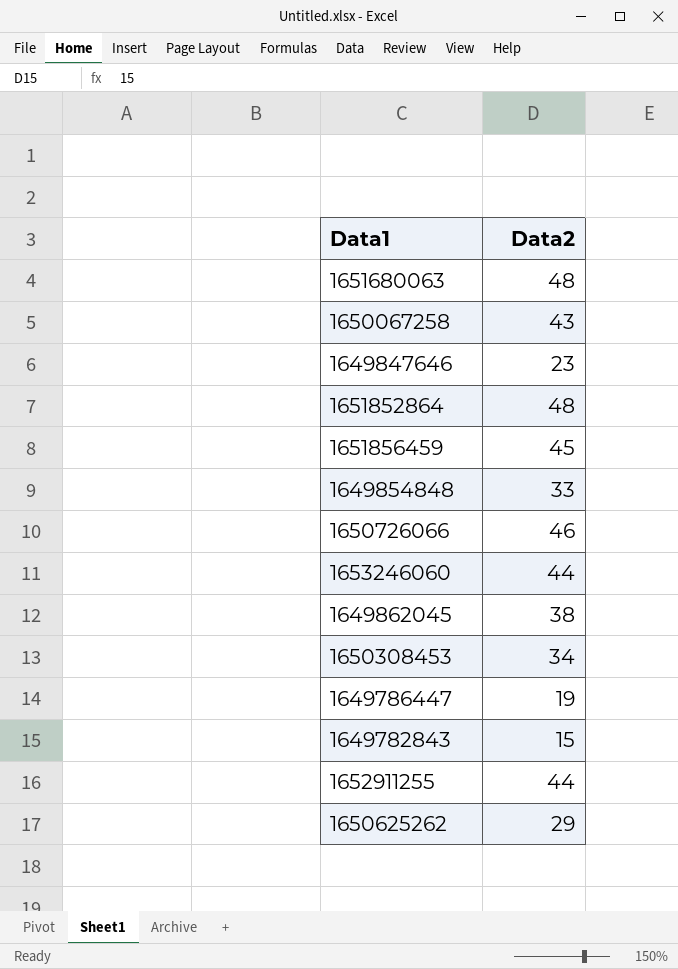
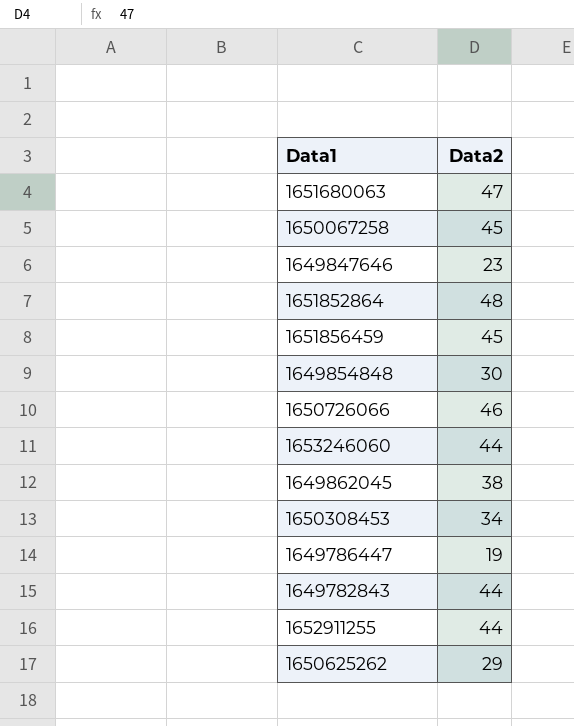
1651680063 | Data2: 48 -> 47
1650067258 | Data2: 43 -> 45
1649854848 | Data2: 33 -> 30
1649782843 | Data2: 15 -> 44

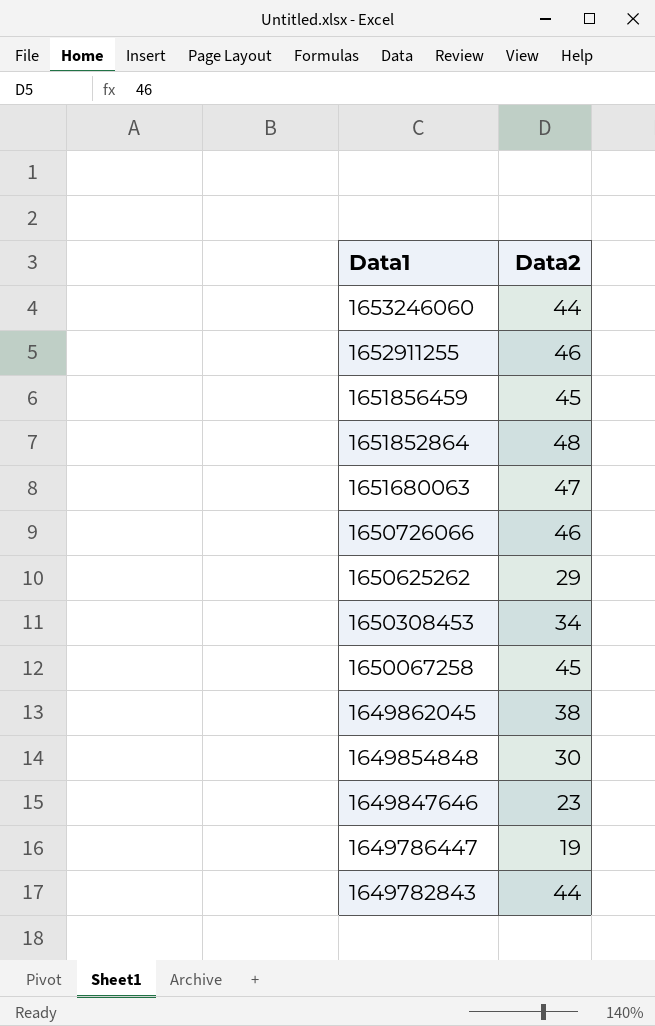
row order: none -> Data1 descending
1652911255 | Data2: 44 -> 46

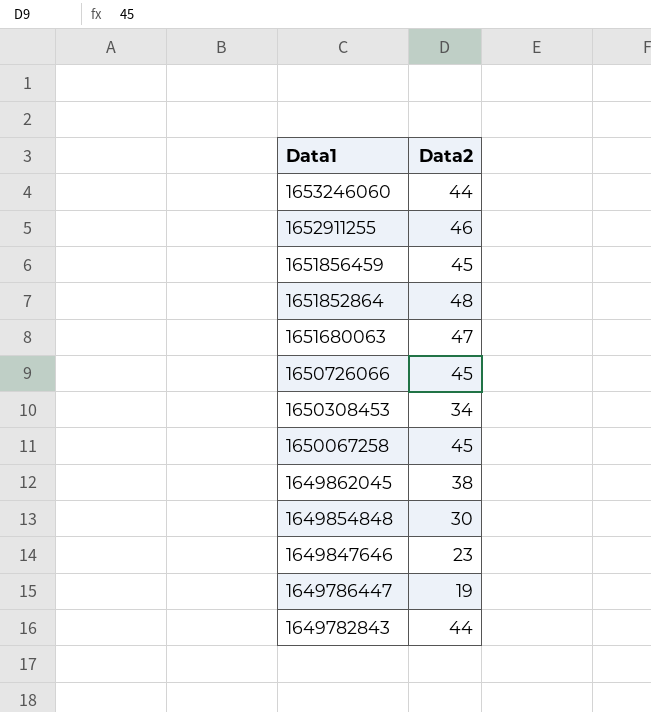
row 1650625262: 29 -> none
1650726066 | Data2: 46 -> 45

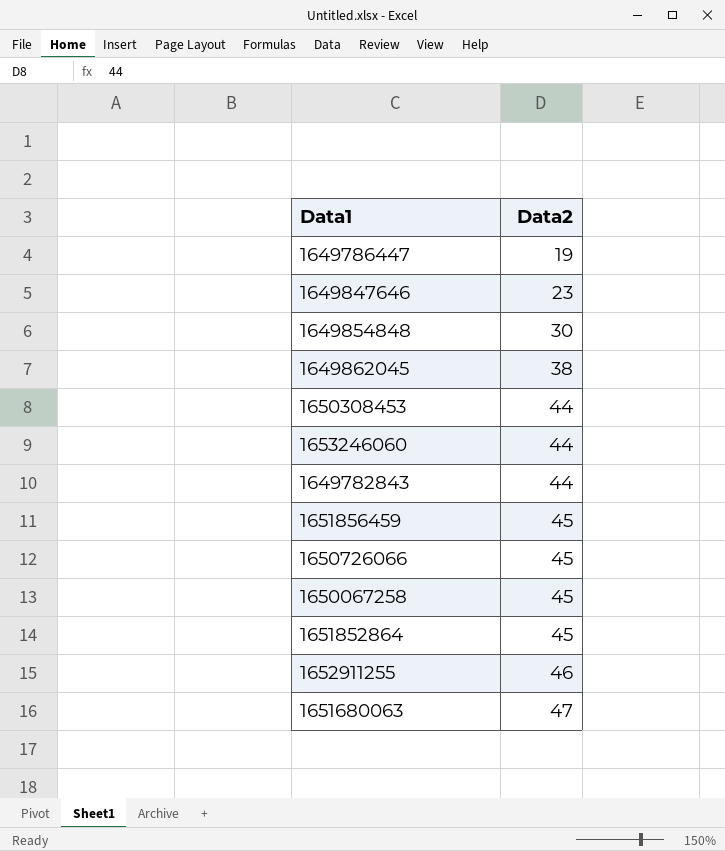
row order: Data1 descending -> Data2 ascending
1650308453 | Data2: 34 -> 44
1651852864 | Data2: 48 -> 45

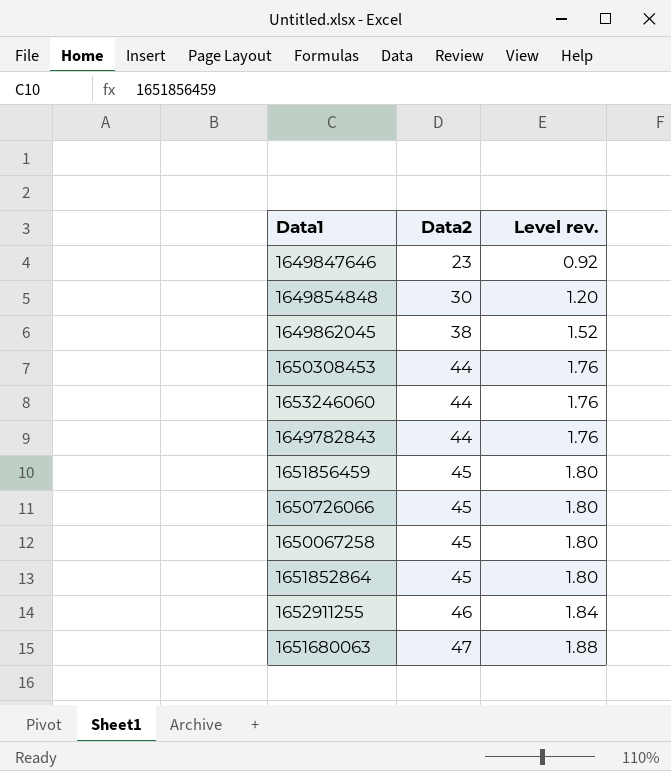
column Level rev. | formula: none -> [Data2] * 0.04
row 1649786447: 19 -> none

